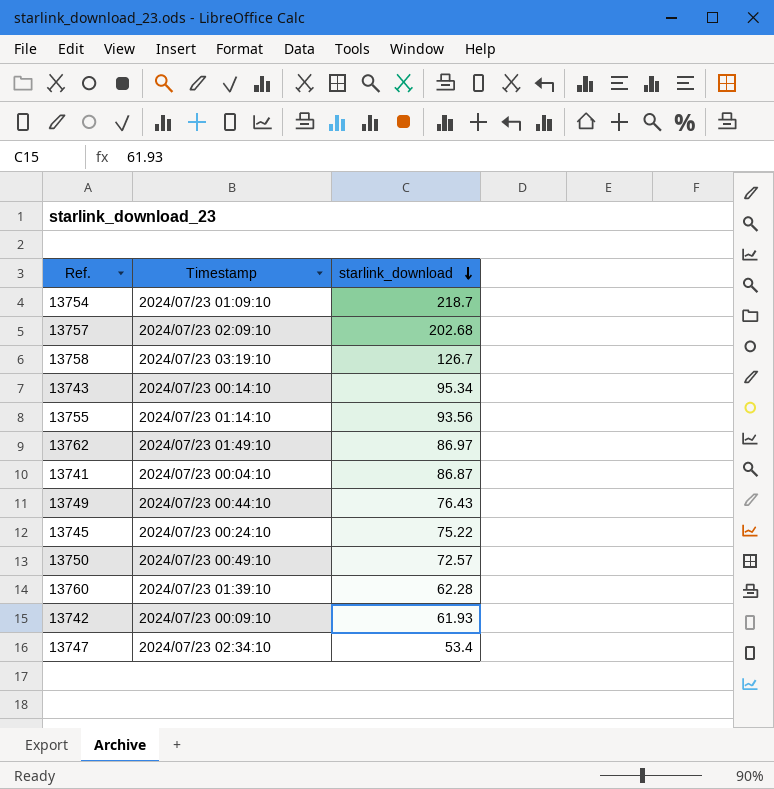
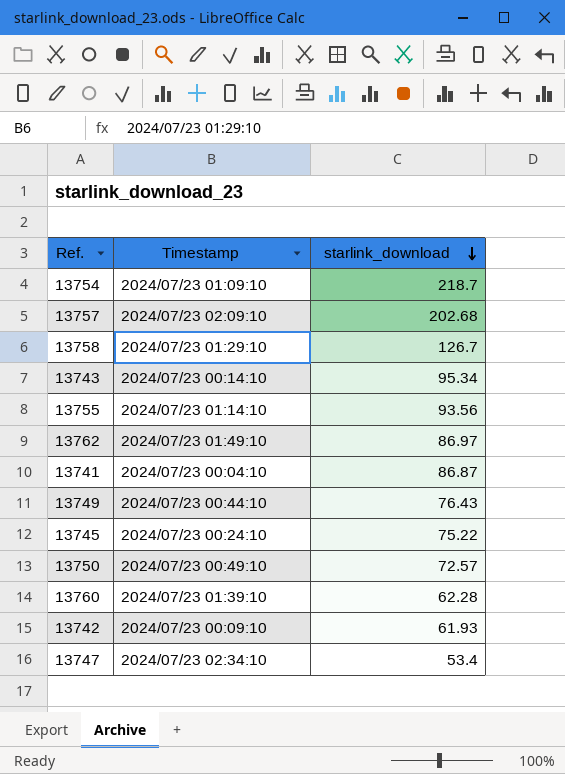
13758 | Timestamp: 2024/07/23 03:19:10 -> 2024/07/23 01:29:10

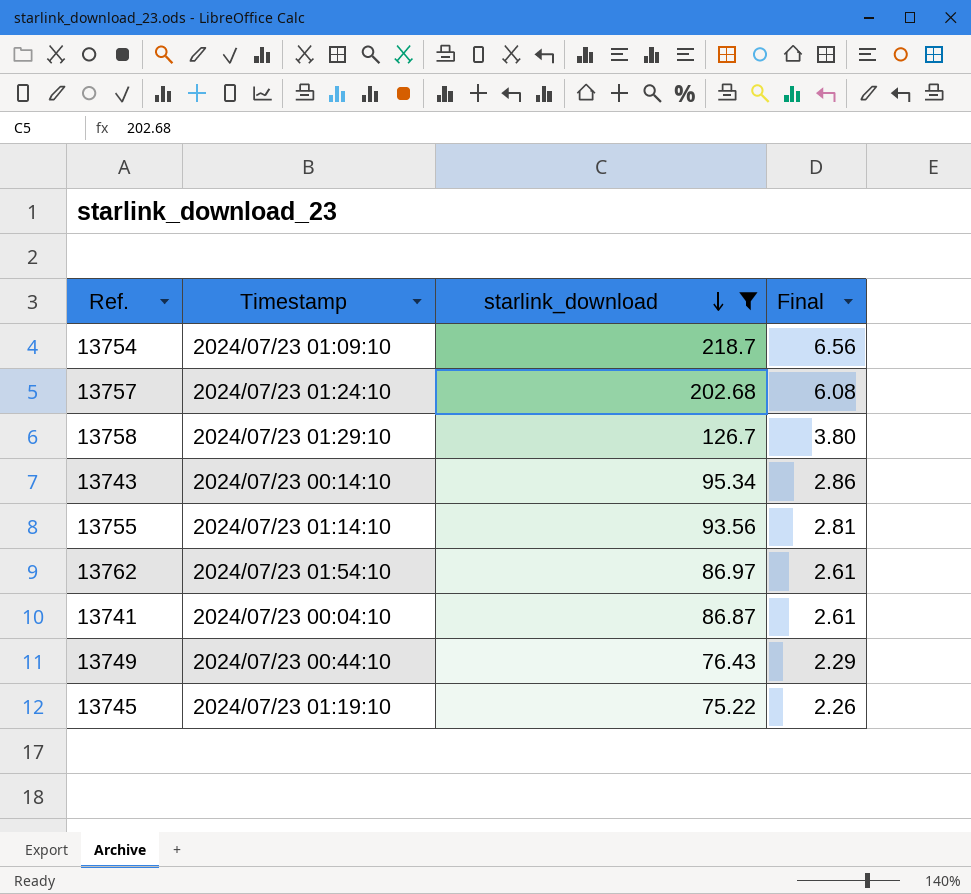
filter: none -> starlink_download >= 75.22
column Final | formula: none -> [starlink_download] * 0.03
13757 | Timestamp: 2024/07/23 02:09:10 -> 2024/07/23 01:24:10
13762 | Timestamp: 2024/07/23 01:49:10 -> 2024/07/23 01:54:10
13745 | Timestamp: 2024/07/23 00:24:10 -> 2024/07/23 01:19:10

